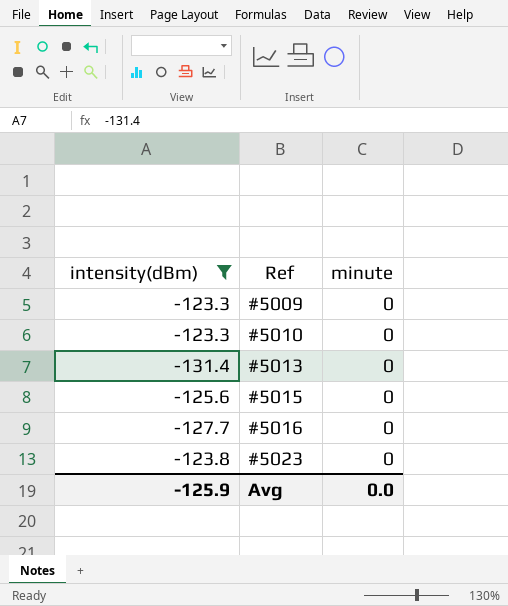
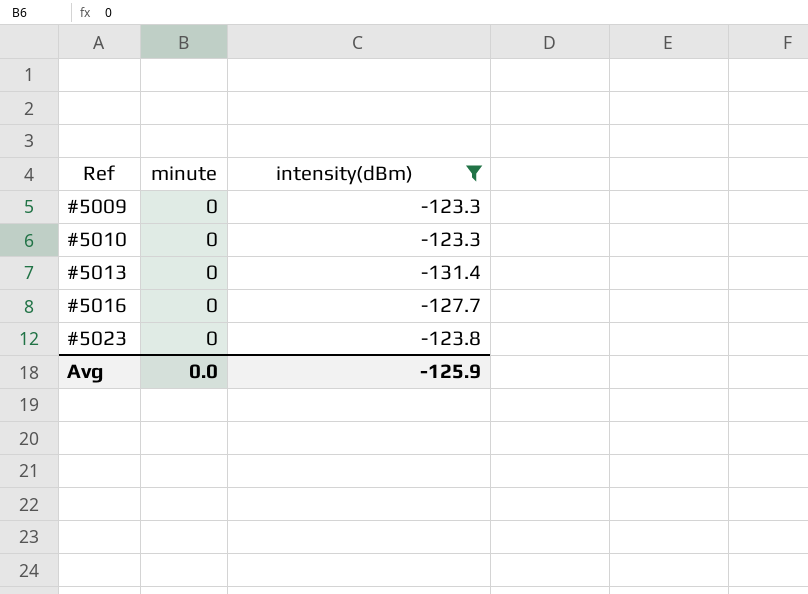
column intensity(dBm) | position: 1 -> 3
row #5015: -125.6 | 0 -> none

